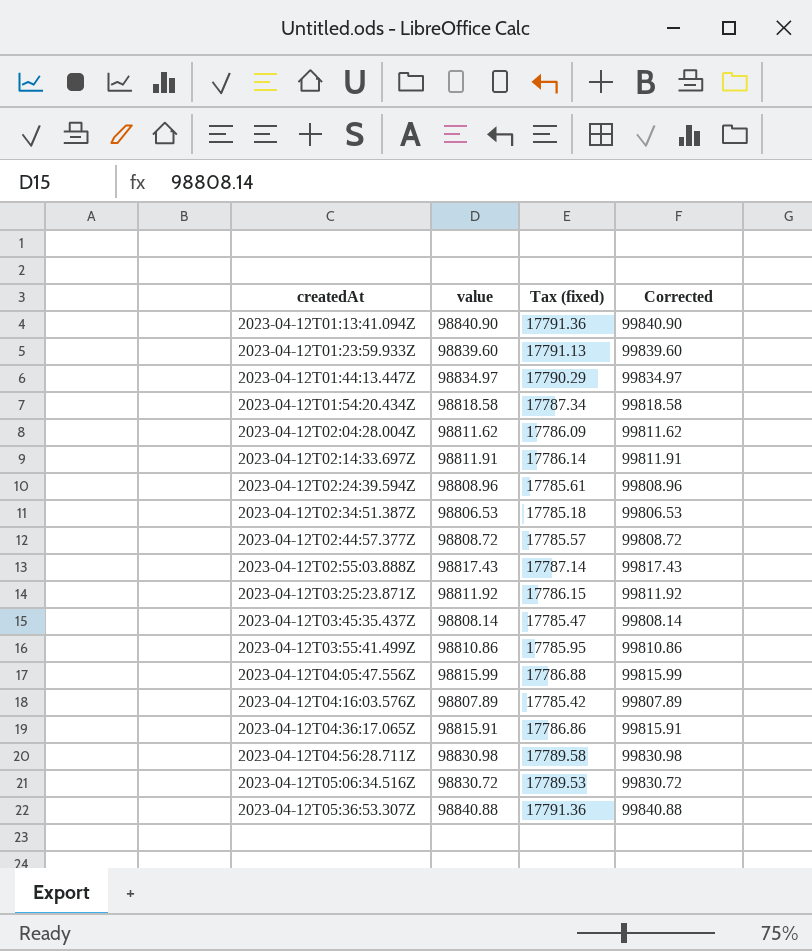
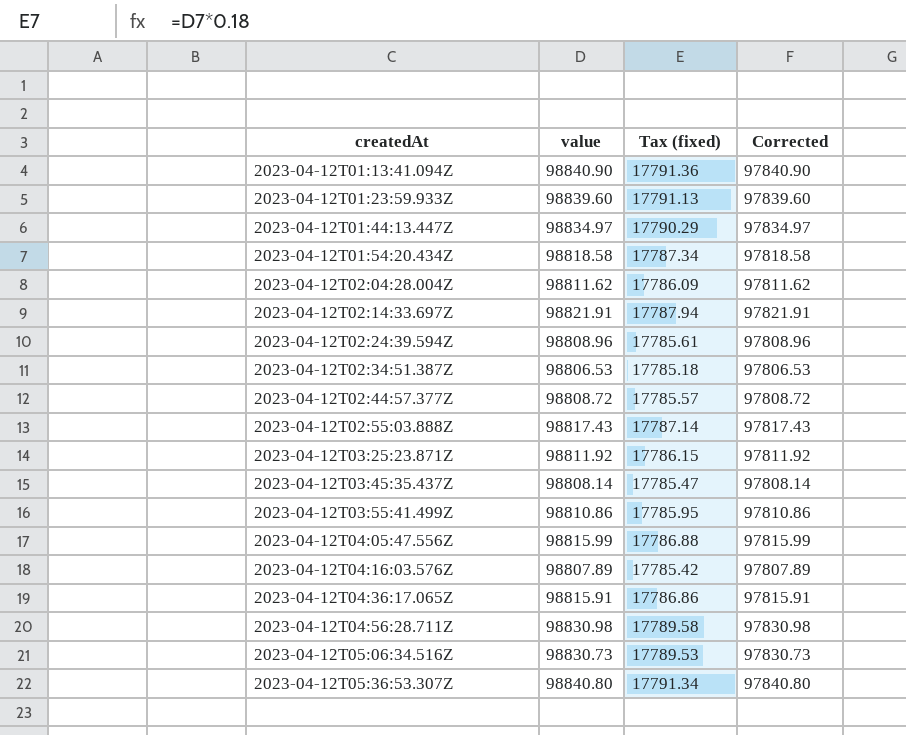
column Corrected | formula: [value] + 1000 -> [value] - 1000
2023-04-12T02:14:33.697Z | value: 98811.91 -> 98821.91
2023-04-12T02:14:33.697Z | Tax (fixed): 17786.14 -> 17787.94
2023-04-12T05:06:34.516Z | value: 98830.72 -> 98830.73
2023-04-12T05:36:53.307Z | value: 98840.88 -> 98840.80
2023-04-12T05:36:53.307Z | Tax (fixed): 17791.36 -> 17791.34

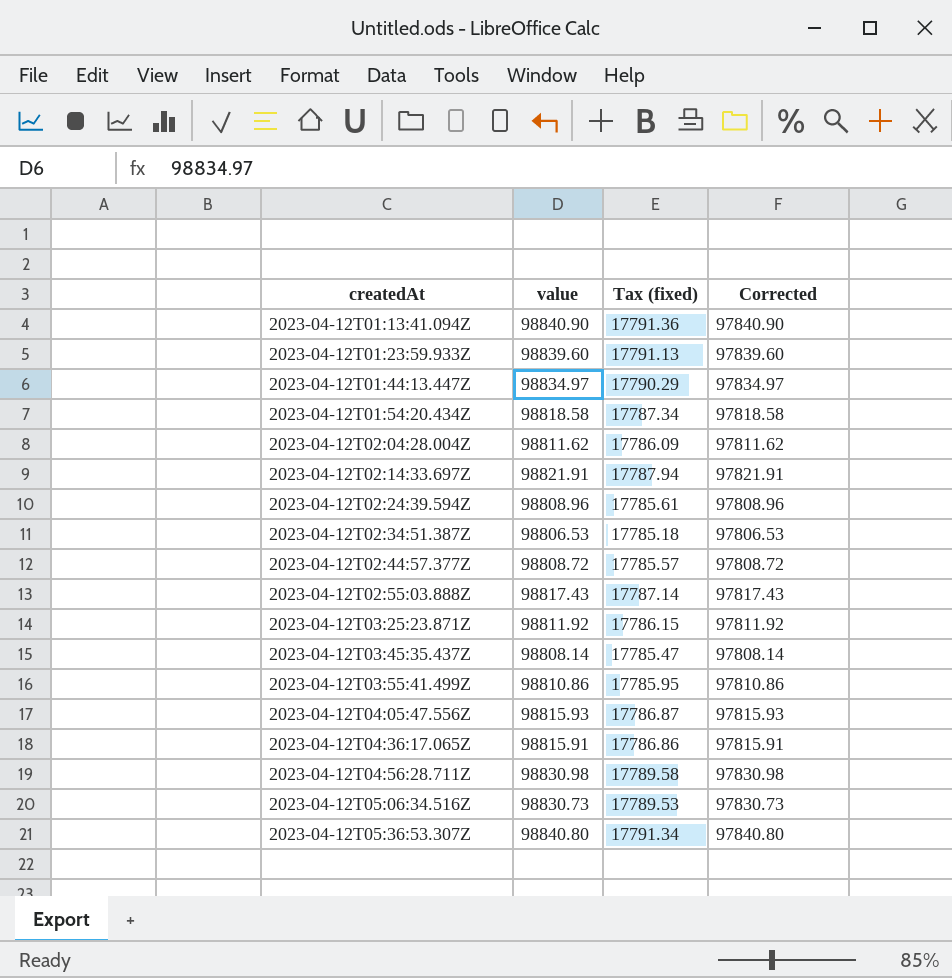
row 2023-04-12T04:16:03.576Z: 98807.89 | 17785.42 | 97807.89 -> none
2023-04-12T04:05:47.556Z | value: 98815.99 -> 98815.93
2023-04-12T04:05:47.556Z | Tax (fixed): 17786.88 -> 17786.87
2023-04-12T04:05:47.556Z | Corrected: 97815.99 -> 97815.93

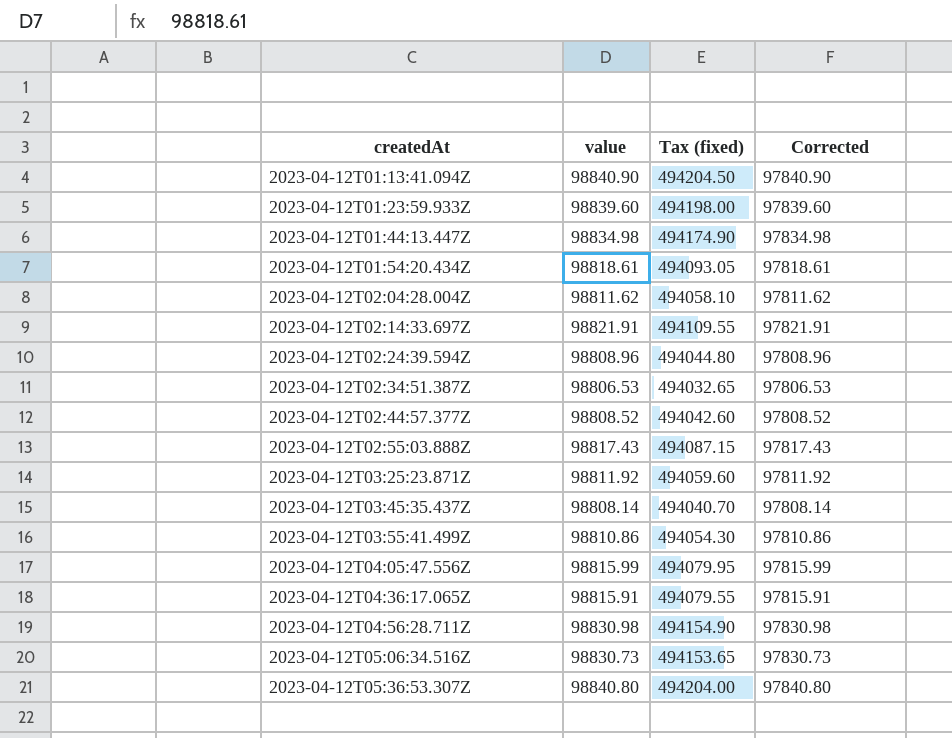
column Tax (fixed) | formula: [value] * 0.18 -> [value] * 5
2023-04-12T01:44:13.447Z | value: 98834.97 -> 98834.98
2023-04-12T01:44:13.447Z | Corrected: 97834.97 -> 97834.98
2023-04-12T01:54:20.434Z | value: 98818.58 -> 98818.61
2023-04-12T01:54:20.434Z | Corrected: 97818.58 -> 97818.61
2023-04-12T02:44:57.377Z | value: 98808.72 -> 98808.52
2023-04-12T02:44:57.377Z | Corrected: 97808.72 -> 97808.52
2023-04-12T04:05:47.556Z | value: 98815.93 -> 98815.99
2023-04-12T04:05:47.556Z | Corrected: 97815.93 -> 97815.99

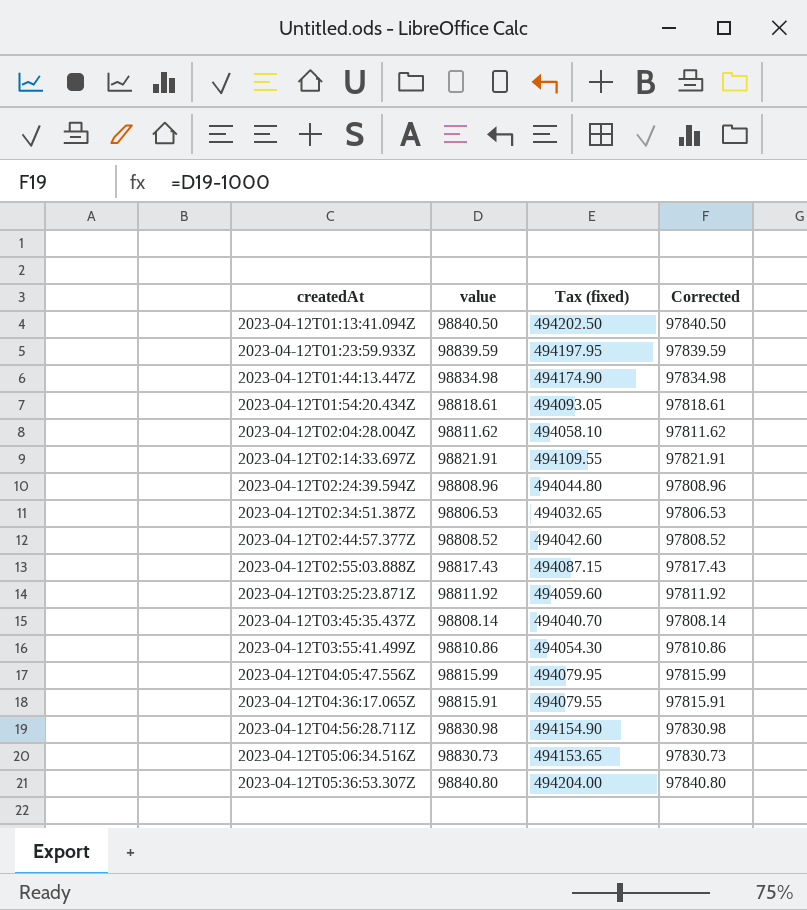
2023-04-12T01:13:41.094Z | value: 98840.90 -> 98840.50
2023-04-12T01:13:41.094Z | Tax (fixed): 494204.50 -> 494202.50
2023-04-12T01:13:41.094Z | Corrected: 97840.90 -> 97840.50
2023-04-12T01:23:59.933Z | value: 98839.60 -> 98839.59
2023-04-12T01:23:59.933Z | Tax (fixed): 494198.00 -> 494197.95
2023-04-12T01:23:59.933Z | Corrected: 97839.60 -> 97839.59

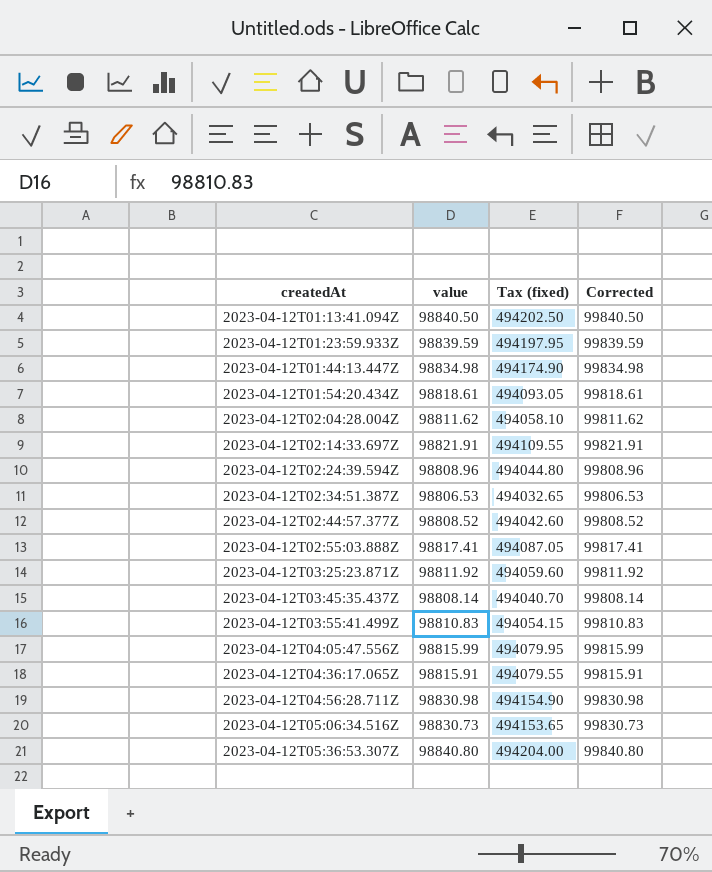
column Corrected | formula: [value] - 1000 -> [value] + 1000
2023-04-12T02:55:03.888Z | value: 98817.43 -> 98817.41
2023-04-12T02:55:03.888Z | Tax (fixed): 494087.15 -> 494087.05
2023-04-12T03:55:41.499Z | value: 98810.86 -> 98810.83
2023-04-12T03:55:41.499Z | Tax (fixed): 494054.30 -> 494054.15

